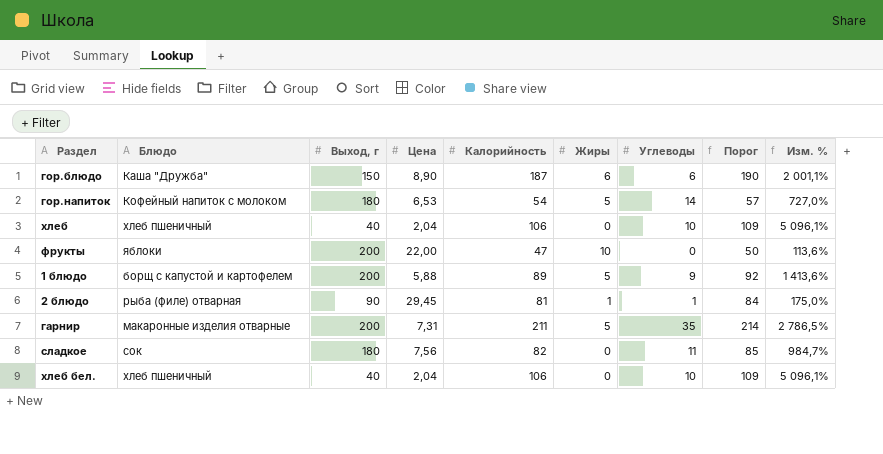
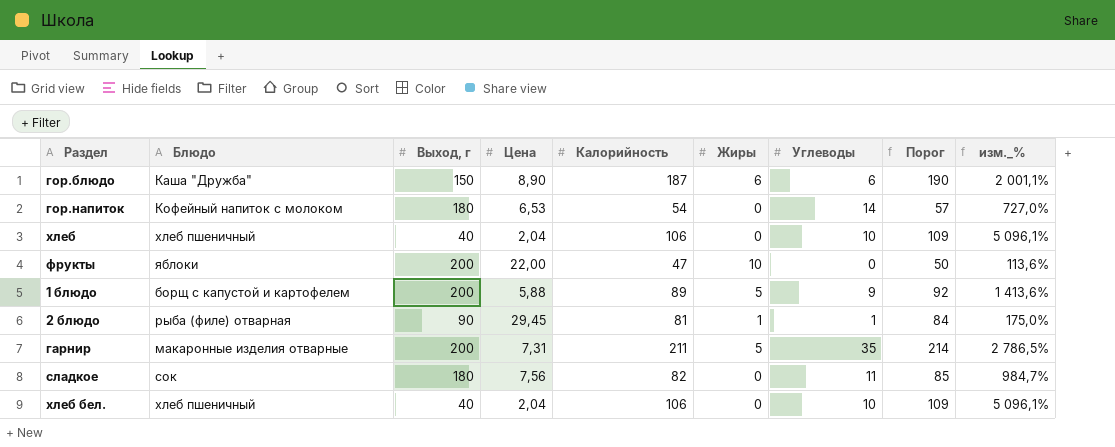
column name: Изм. % -> изм._%
гор.напиток | Жиры: 5 -> 0

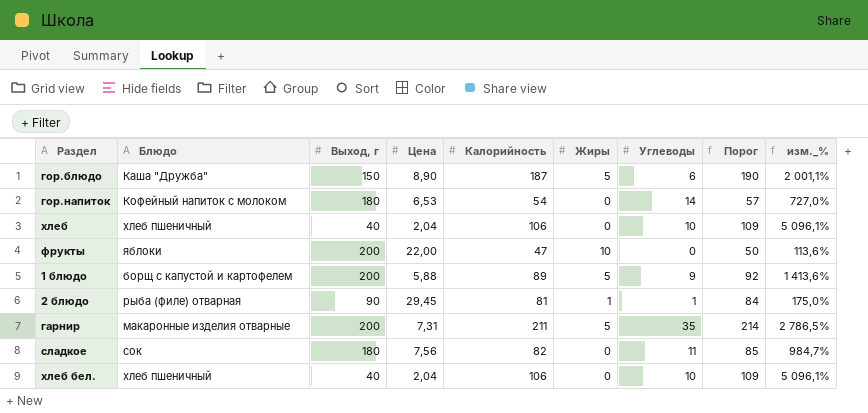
гор.блюдо | Жиры: 6 -> 5

